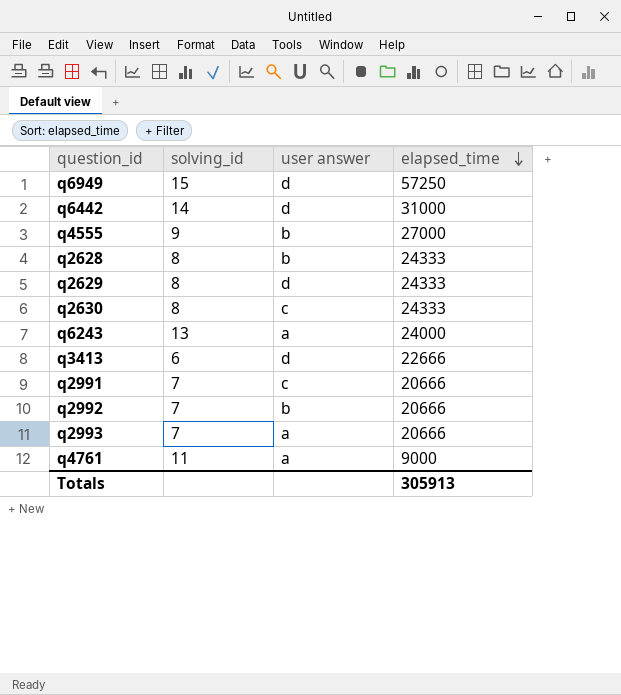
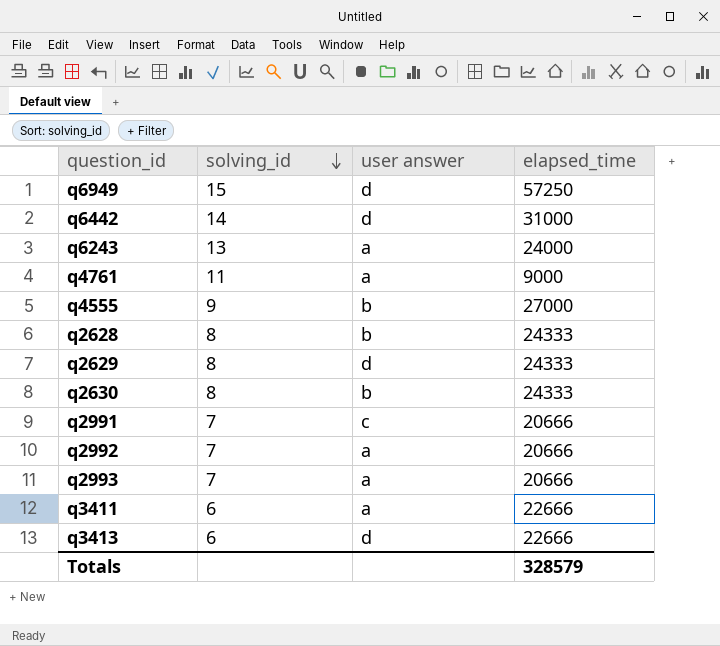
row order: elapsed_time descending -> solving_id descending
q2630 | user answer: c -> b
q2992 | user answer: b -> a
row q3411: none -> 6 | a | 22666
Totals | elapsed_time: 305913 -> 328579

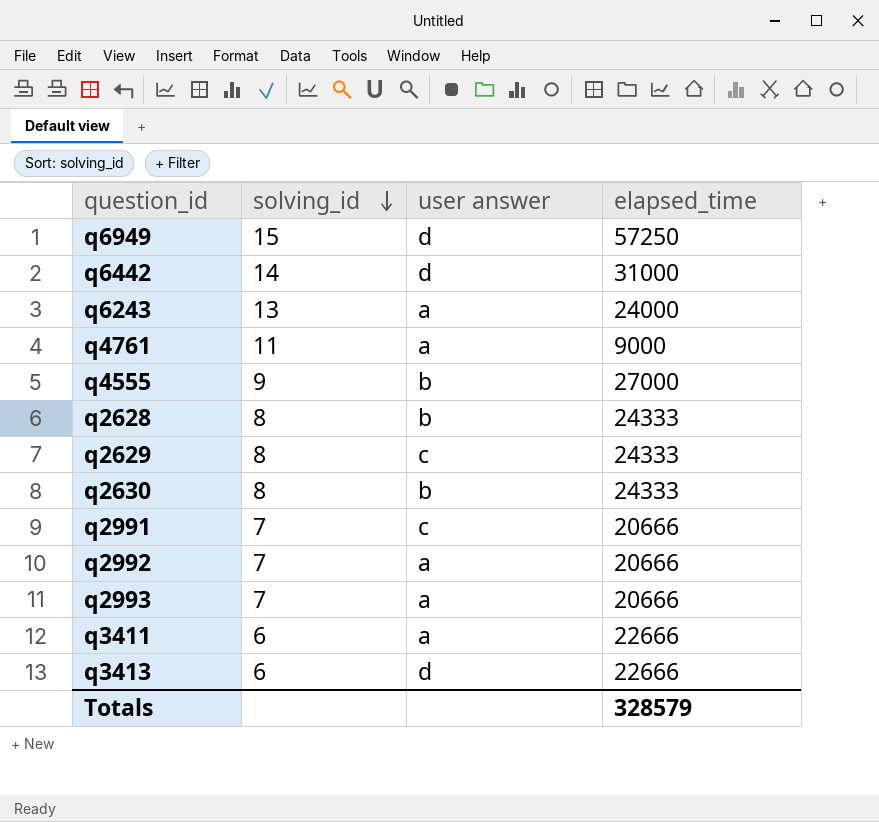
q2629 | user answer: d -> c

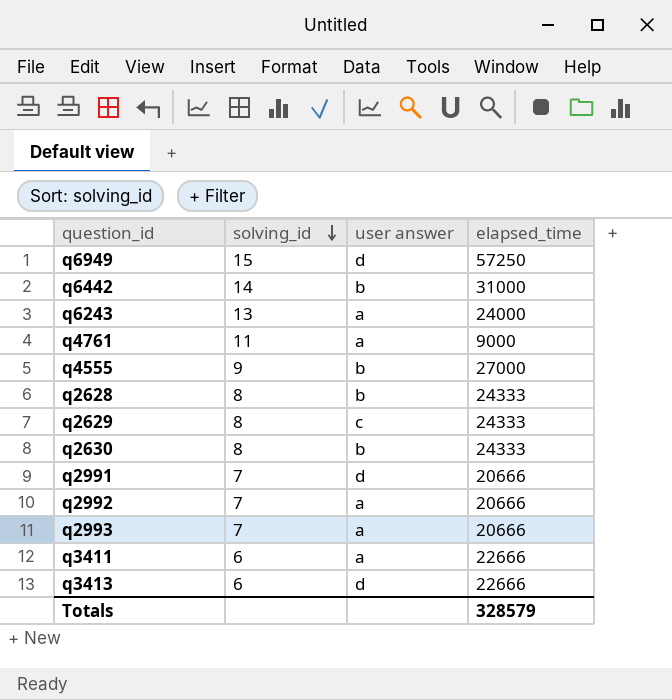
q6442 | user answer: d -> b
q2991 | user answer: c -> d

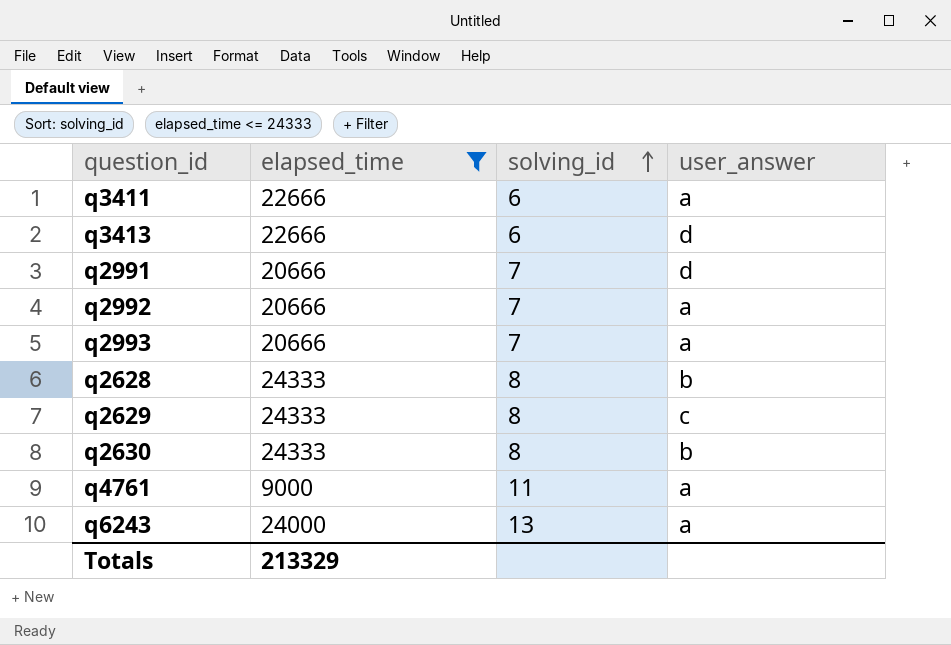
filter: none -> elapsed_time <= 24333
row order: solving_id descending -> solving_id ascending
column elapsed_time | position: 4 -> 2
column name: user answer -> user_answer
Totals | elapsed_time: 328579 -> 213329

